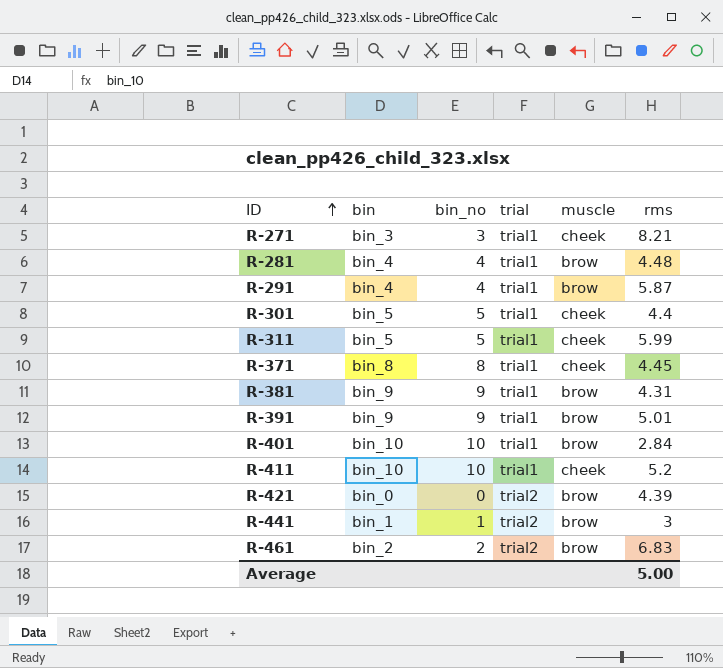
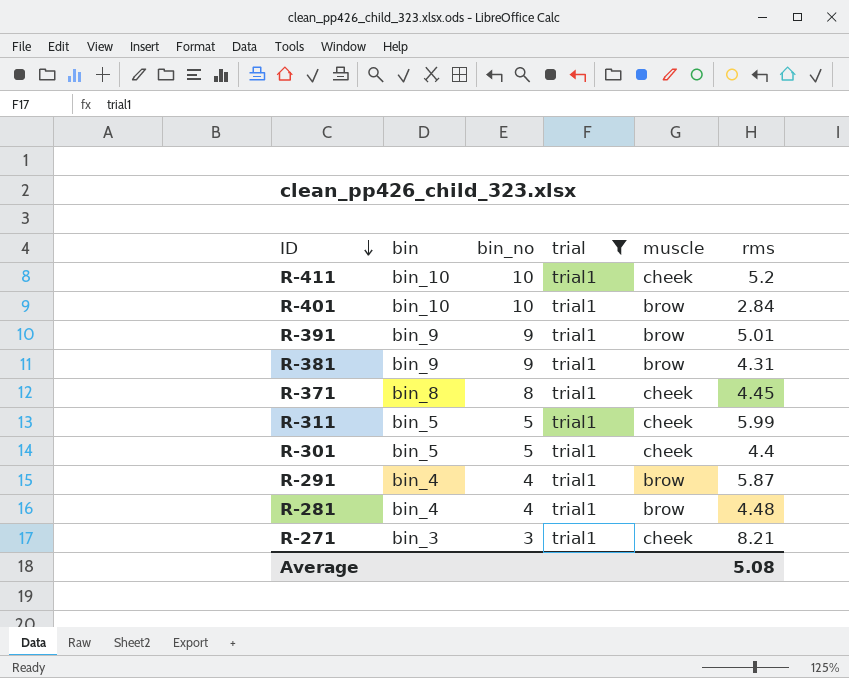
filter: none -> trial = trial1
row order: ID ascending -> ID descending
Average | rms: 5.00 -> 5.08

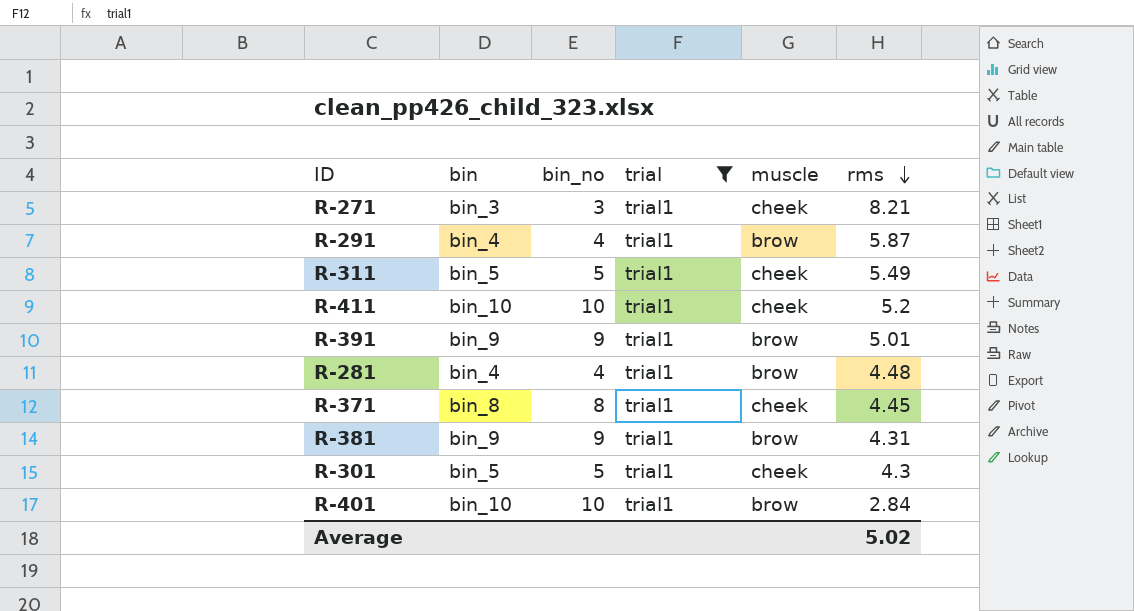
row order: ID descending -> rms descending
R-311 | rms: 5.99 -> 5.49
R-301 | rms: 4.4 -> 4.3
Average | rms: 5.08 -> 5.02

